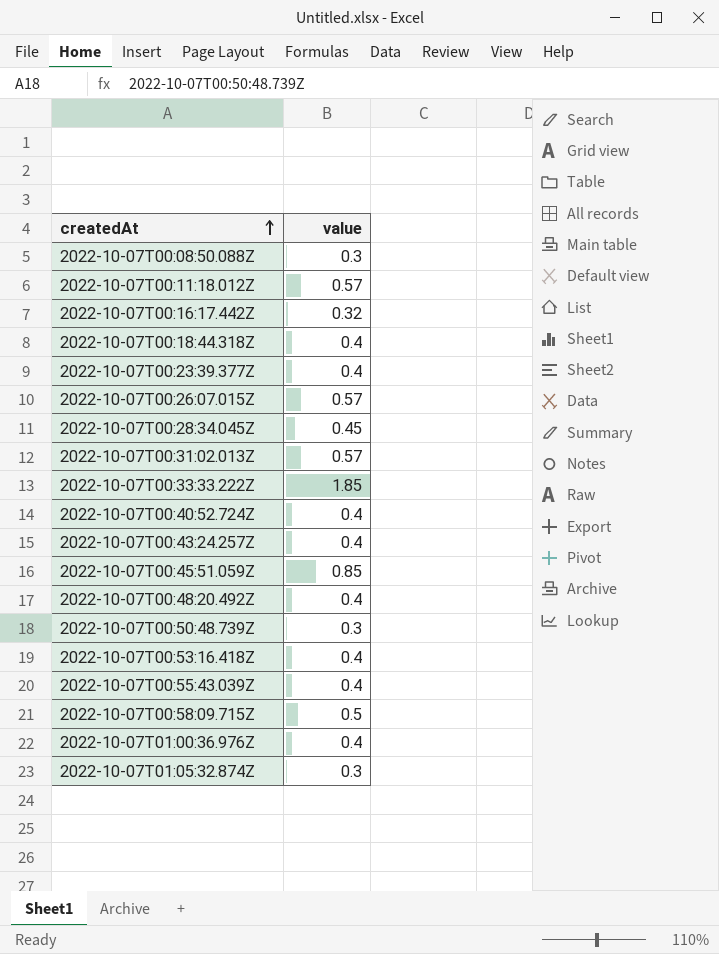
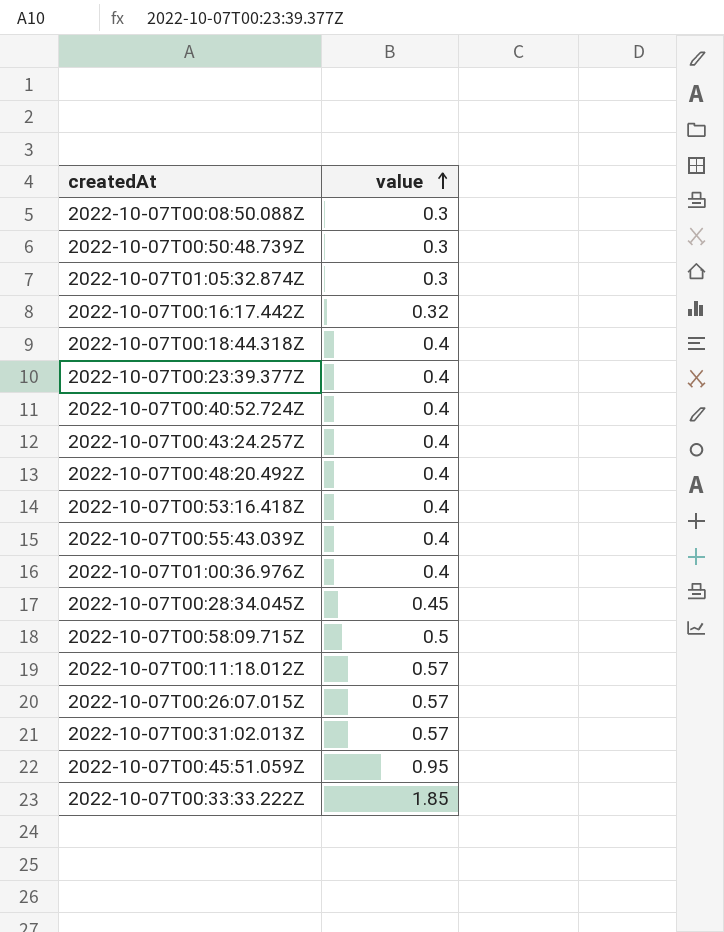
row order: createdAt ascending -> value ascending
2022-10-07T00:45:51.059Z | value: 0.85 -> 0.95

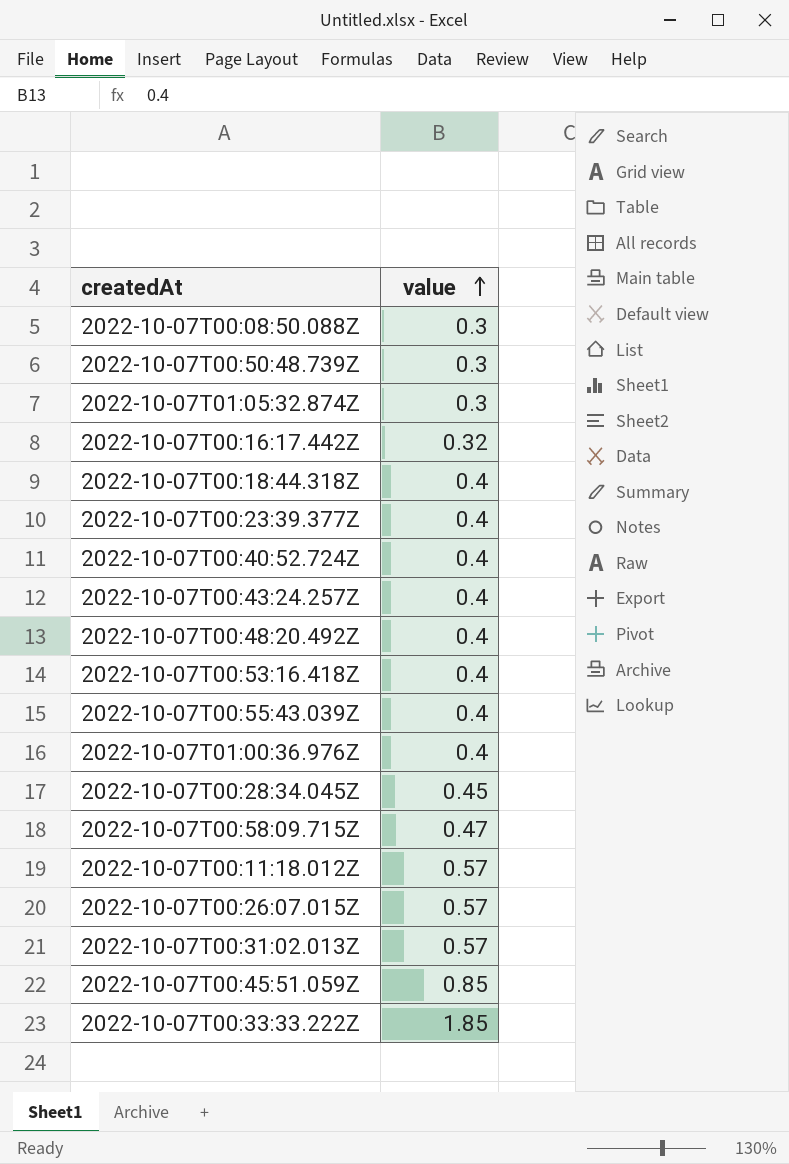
2022-10-07T00:58:09.715Z | value: 0.5 -> 0.47
2022-10-07T00:45:51.059Z | value: 0.95 -> 0.85

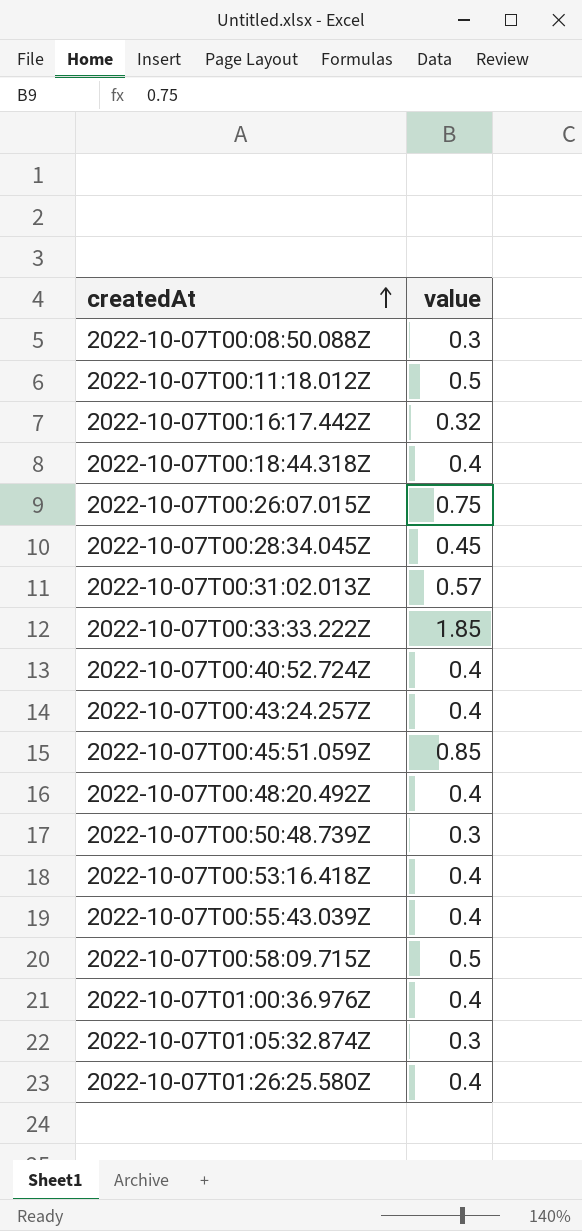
row order: value ascending -> createdAt ascending
row 2022-10-07T00:23:39.377Z: 0.4 -> none
2022-10-07T00:11:18.012Z | value: 0.57 -> 0.5
2022-10-07T00:26:07.015Z | value: 0.57 -> 0.75
2022-10-07T00:58:09.715Z | value: 0.47 -> 0.5
row 2022-10-07T01:26:25.580Z: none -> 0.4

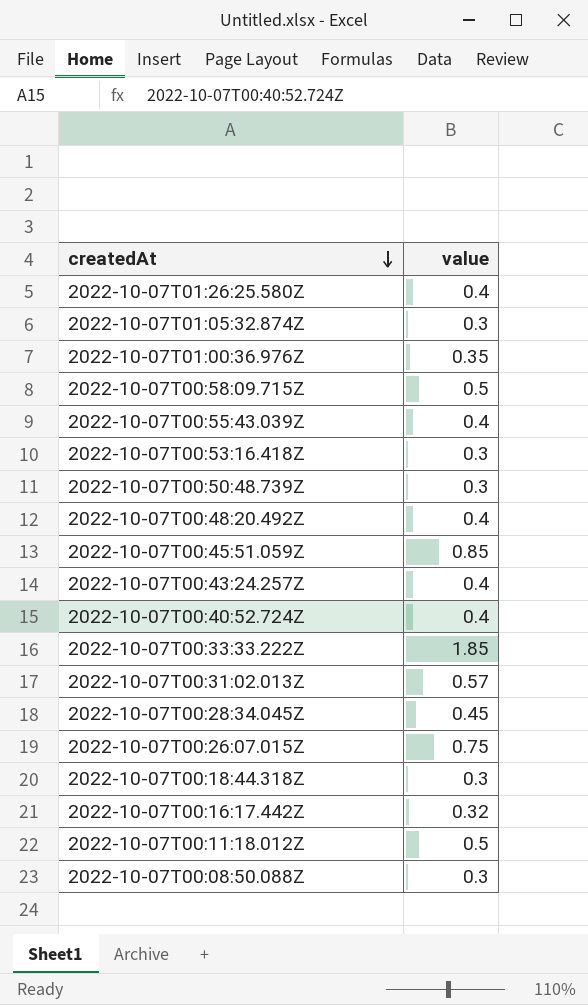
row order: createdAt ascending -> createdAt descending
2022-10-07T01:00:36.976Z | value: 0.4 -> 0.35
2022-10-07T00:53:16.418Z | value: 0.4 -> 0.3
2022-10-07T00:18:44.318Z | value: 0.4 -> 0.3

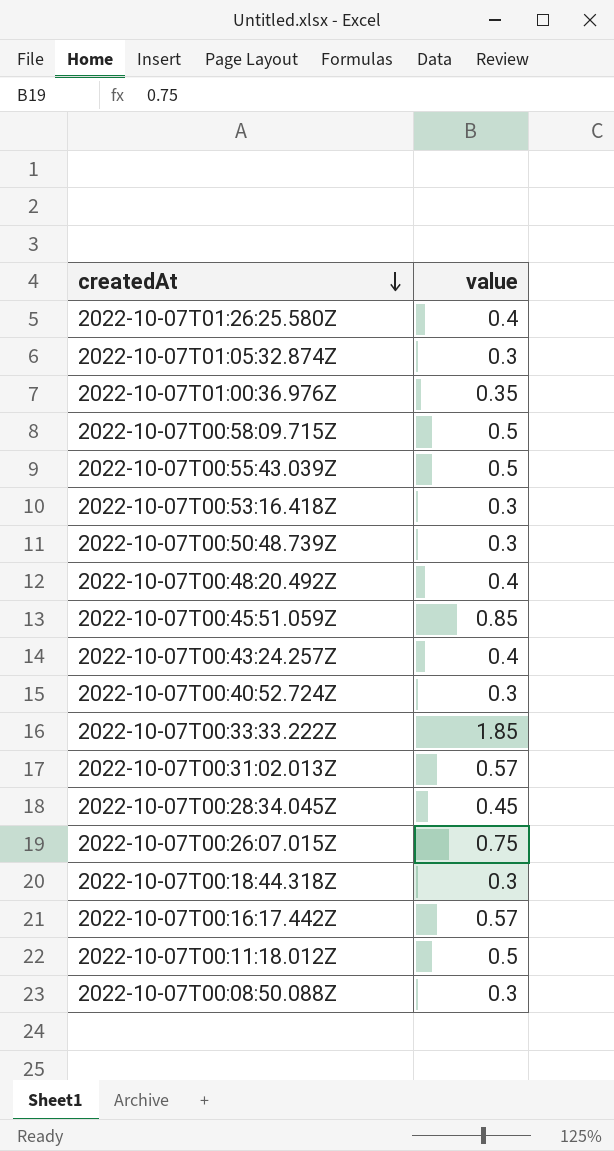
2022-10-07T00:55:43.039Z | value: 0.4 -> 0.5
2022-10-07T00:40:52.724Z | value: 0.4 -> 0.3
2022-10-07T00:16:17.442Z | value: 0.32 -> 0.57

